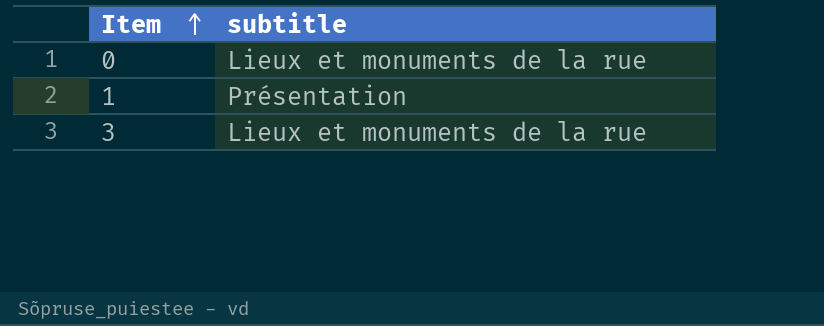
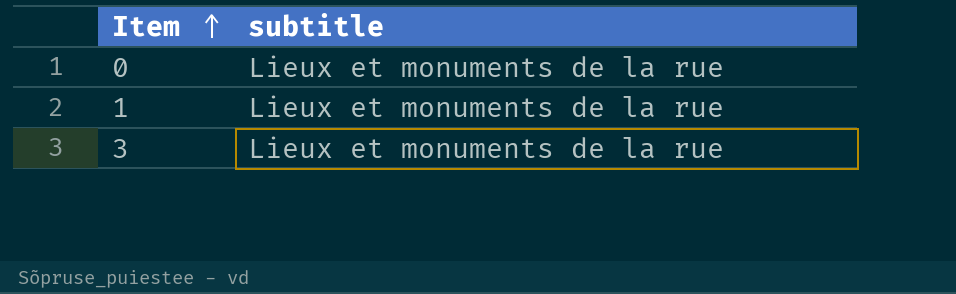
1 | subtitle: Présentation -> Lieux et monuments de la rue

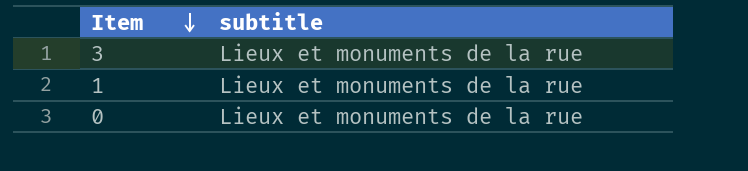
row order: Item ascending -> Item descending

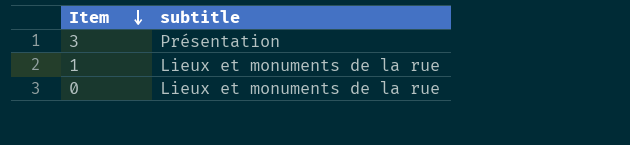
3 | subtitle: Lieux et monuments de la rue -> Présentation

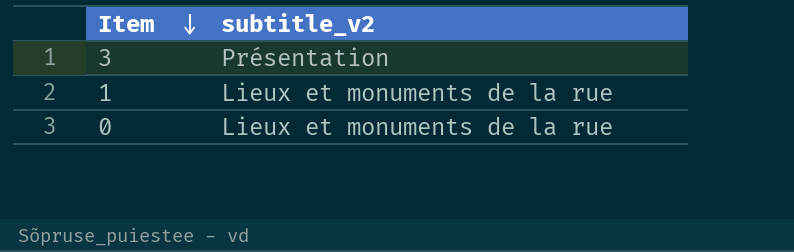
column name: subtitle -> subtitle_v2

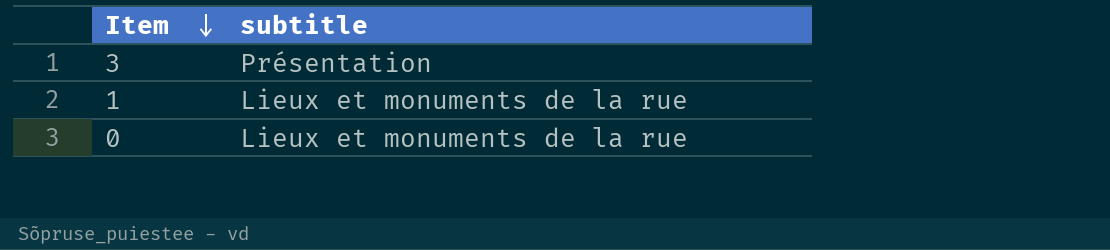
column name: subtitle_v2 -> subtitle

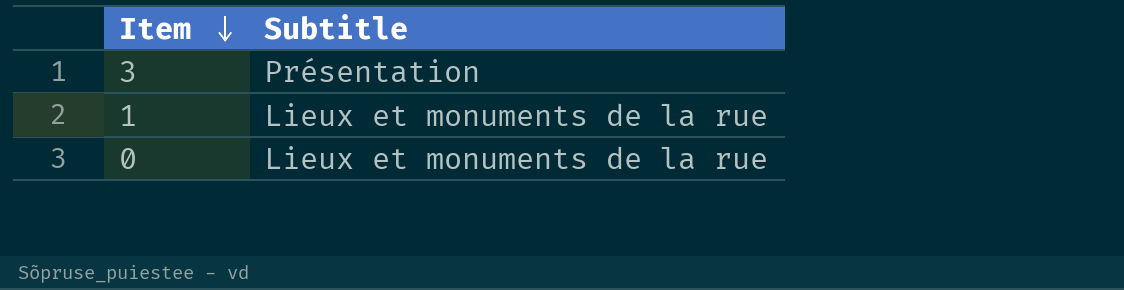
column name: subtitle -> Subtitle

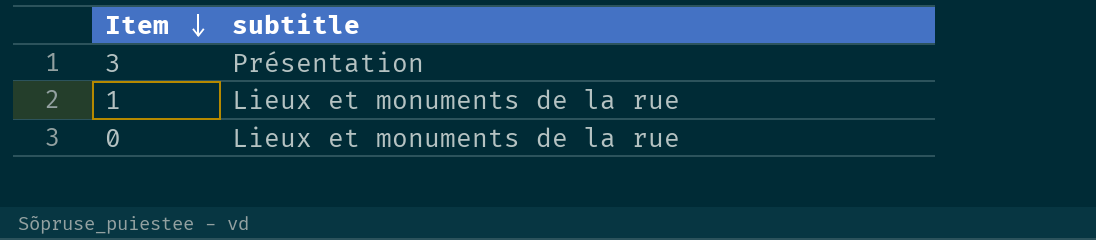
column name: Subtitle -> subtitle

